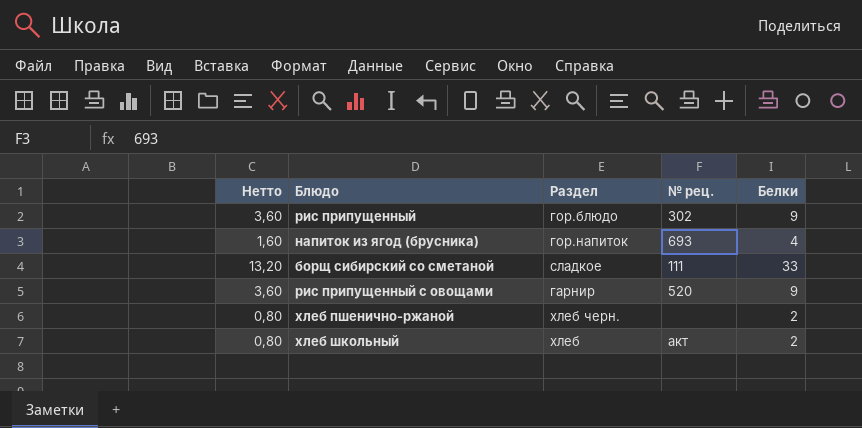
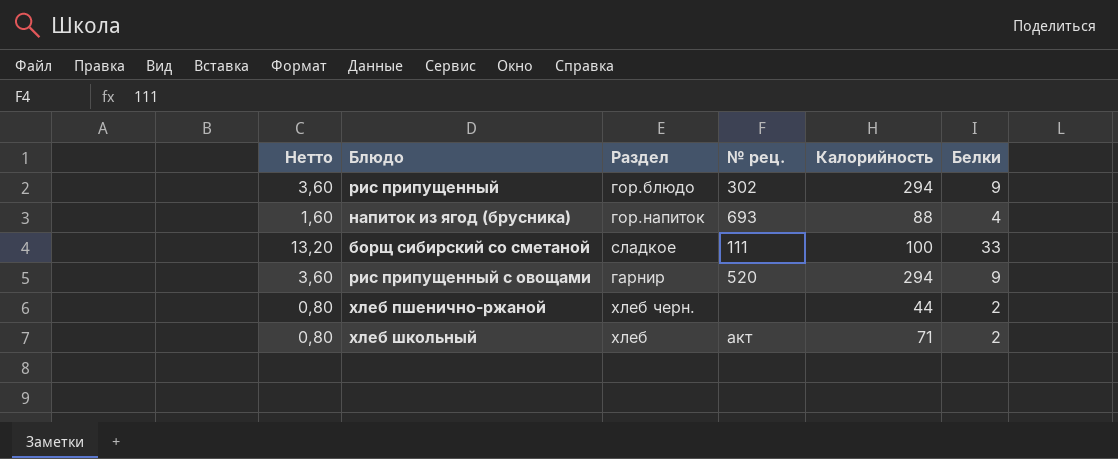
column Калорийность | position: none -> 5

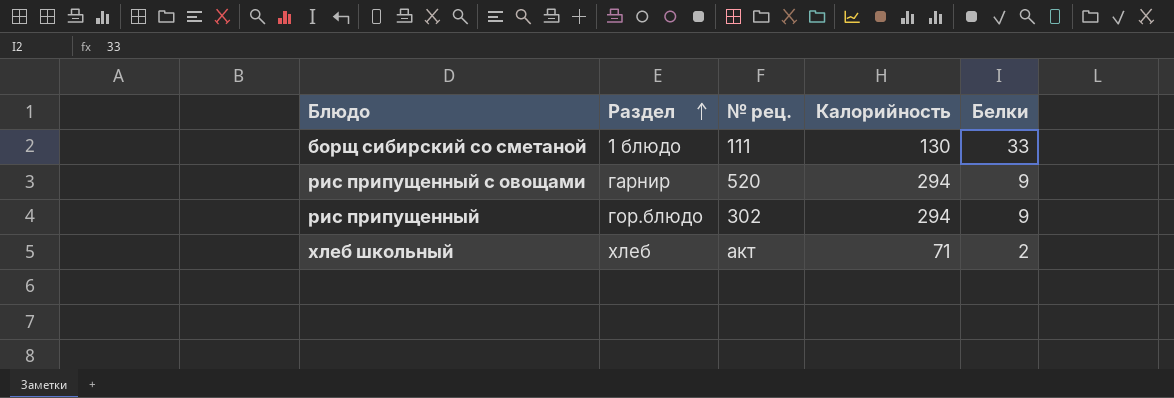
row order: none -> Раздел ascending
column Нетто | formula: [Белки] * 0,4 -> none
row напиток из ягод (брусника): 1,60 | гор.напиток | 693 | 88 | 4 -> none
row хлеб пшенично-ржаной: 0,80 | хлеб черн. | none | 44 | 2 -> none
борщ сибирский со сметаной | Раздел: сладкое -> 1 блюдо
борщ сибирский со сметаной | Калорийность: 100 -> 130

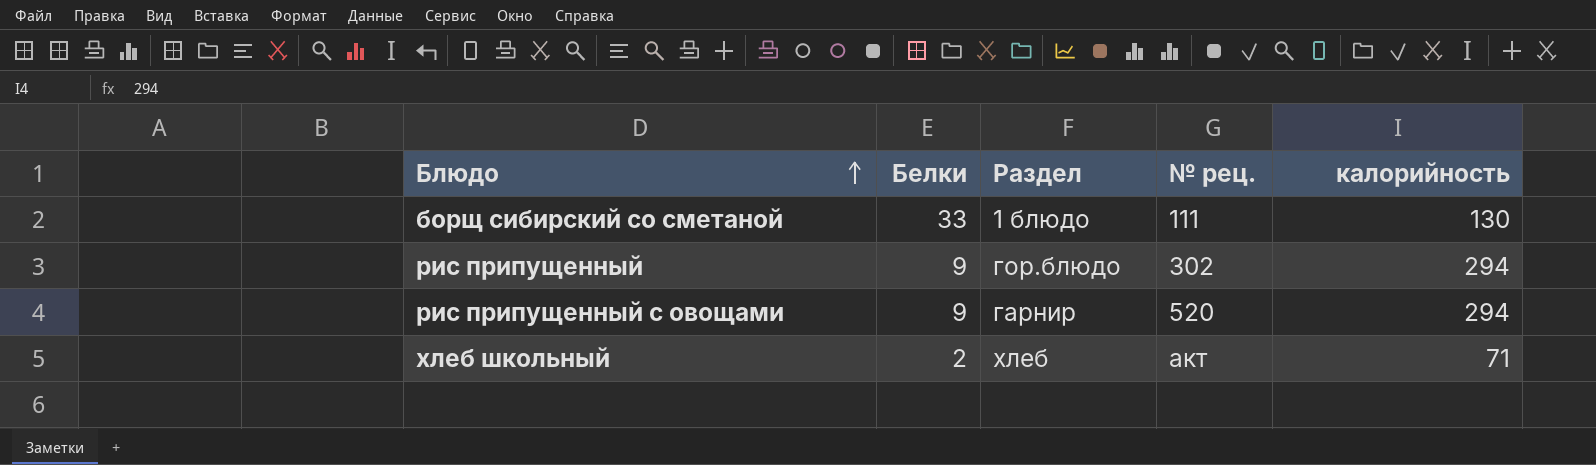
row order: Раздел ascending -> Блюдо ascending
column Белки | position: 5 -> 2
column name: Калорийность -> калорийность

